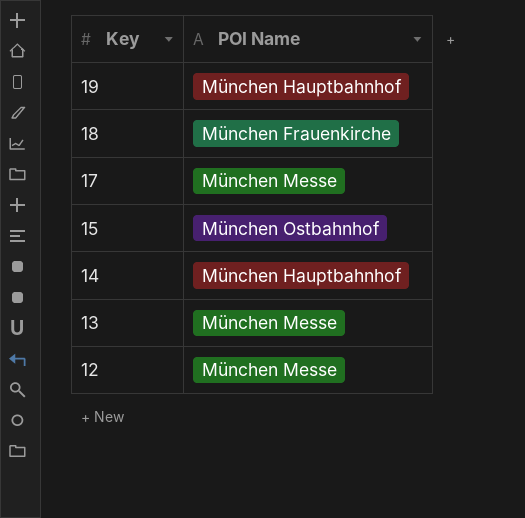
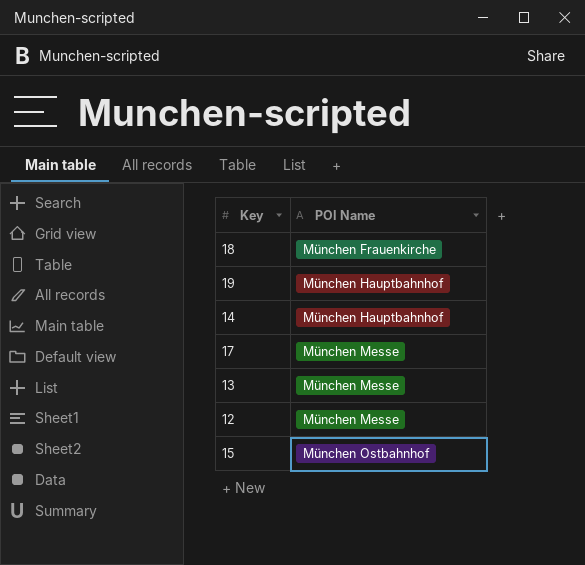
row order: Key descending -> POI Name ascending

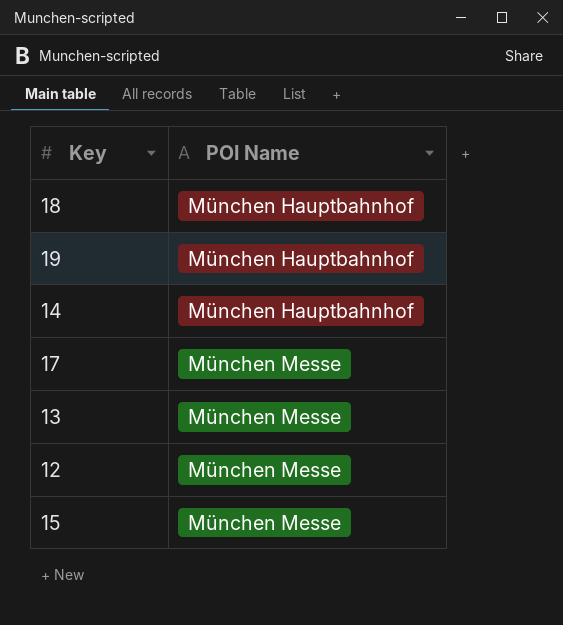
18 | POI Name: München Frauenkirche -> München Hauptbahnhof
15 | POI Name: München Ostbahnhof -> München Messe

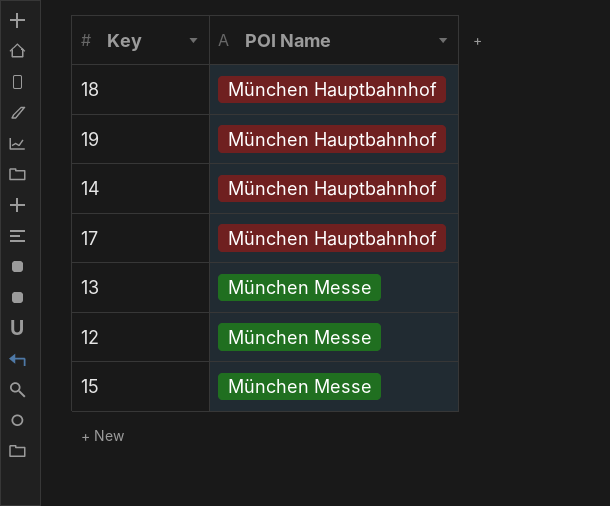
17 | POI Name: München Messe -> München Hauptbahnhof

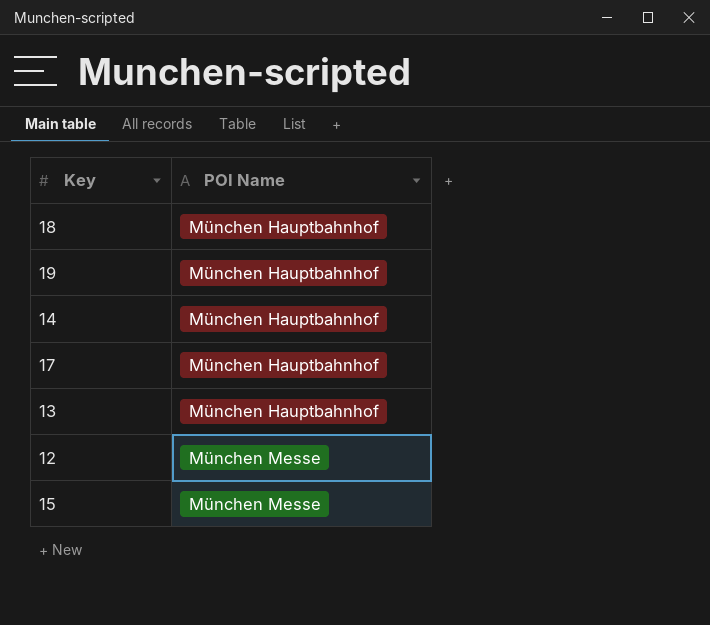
13 | POI Name: München Messe -> München Hauptbahnhof

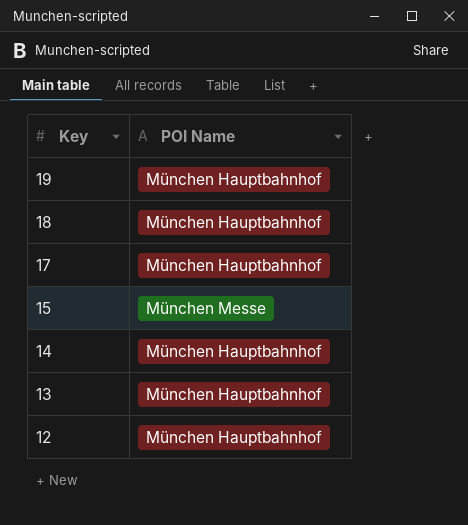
row order: POI Name ascending -> Key descending
12 | POI Name: München Messe -> München Hauptbahnhof

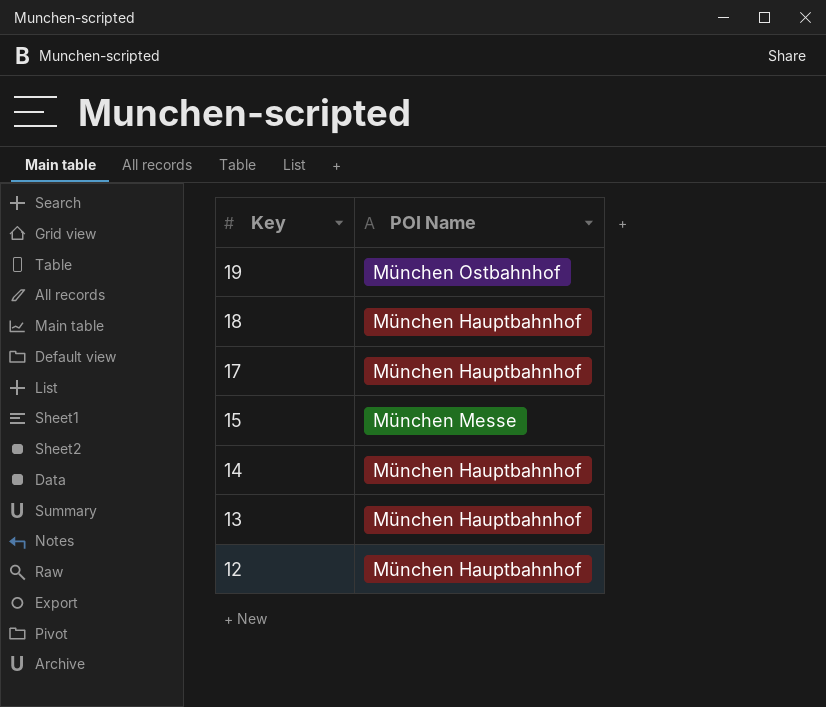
19 | POI Name: München Hauptbahnhof -> München Ostbahnhof

